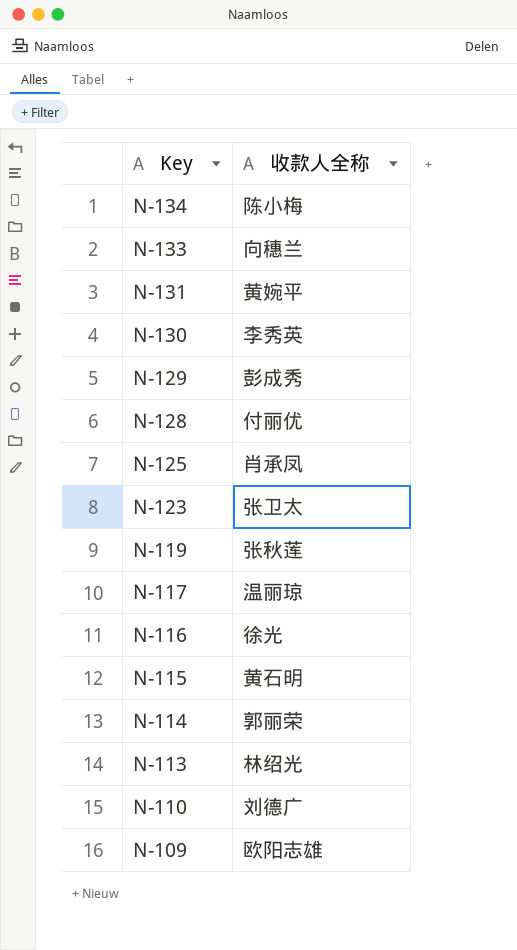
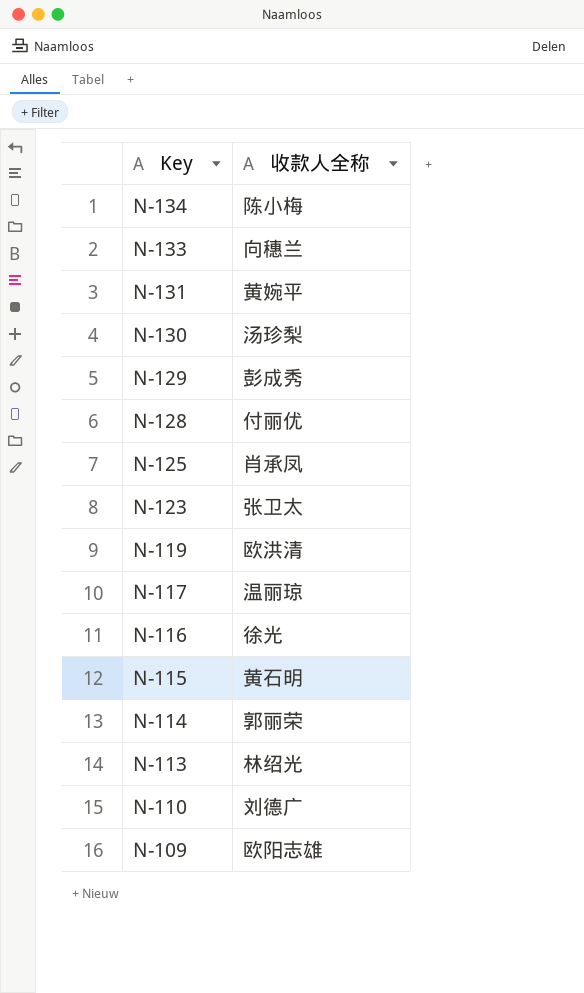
N-130 | 收款人全称: 李秀英 -> 汤珍梨
N-119 | 收款人全称: 张秋莲 -> 欧洪清

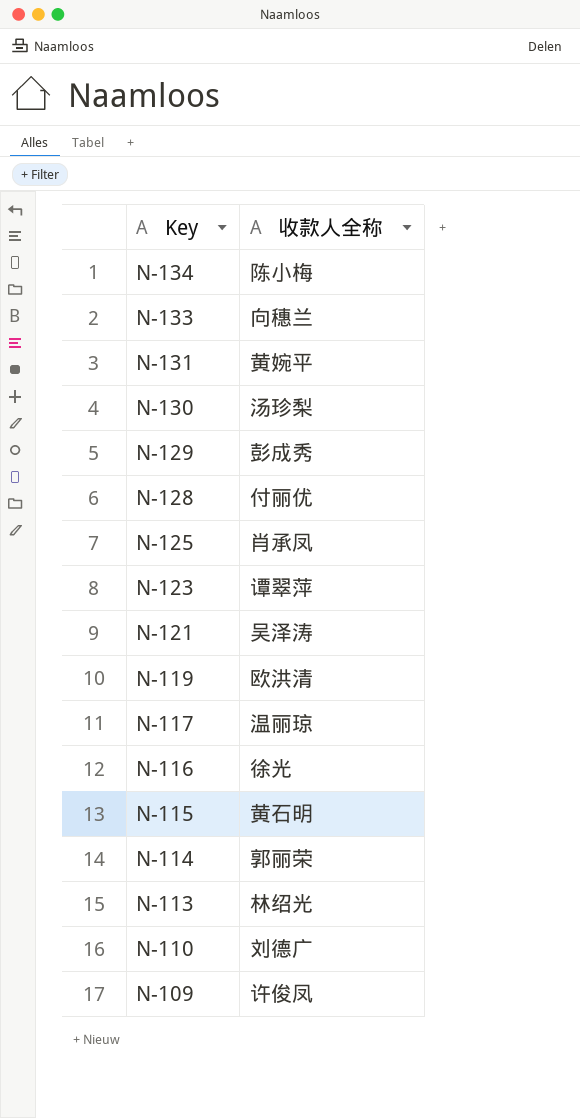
N-123 | 收款人全称: 张卫太 -> 谭翠萍
row N-121: none -> 吴泽涛
N-109 | 收款人全称: 欧阳志雄 -> 许俊凤

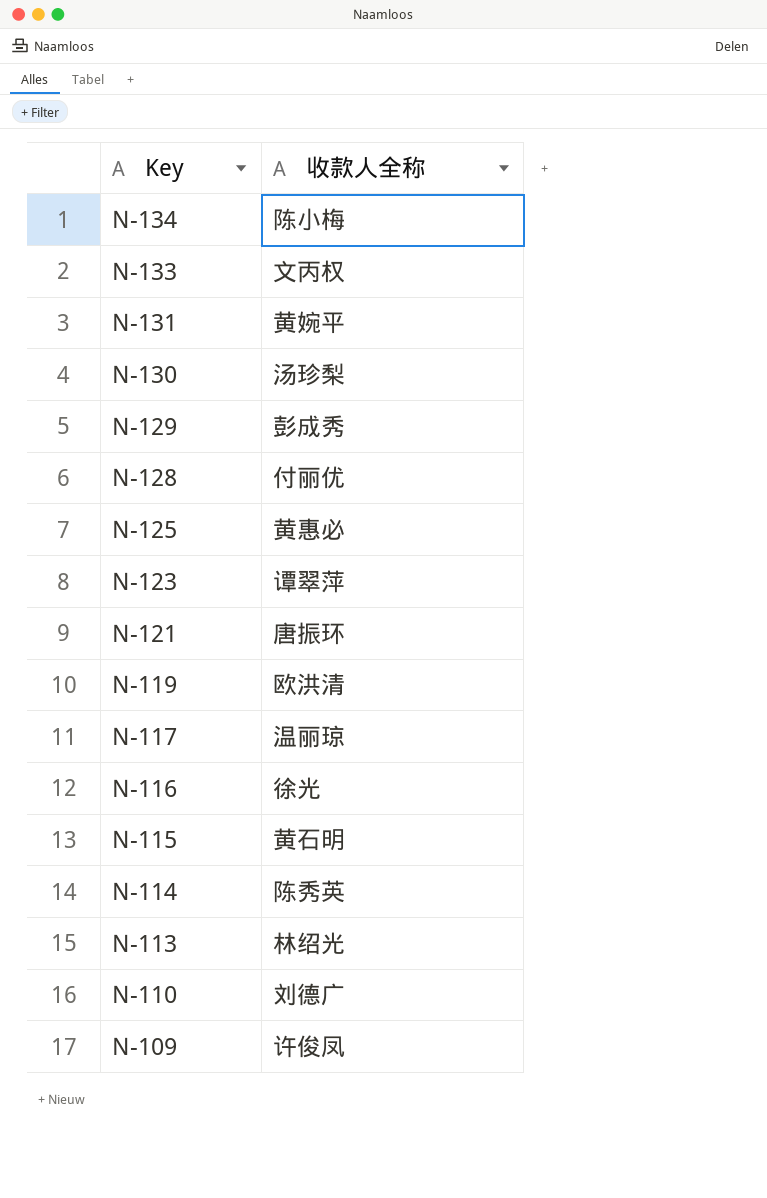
N-133 | 收款人全称: 向穗兰 -> 文丙权
N-125 | 收款人全称: 肖承凤 -> 黄惠必
N-121 | 收款人全称: 吴泽涛 -> 唐振环
N-114 | 收款人全称: 郭丽荣 -> 陈秀英

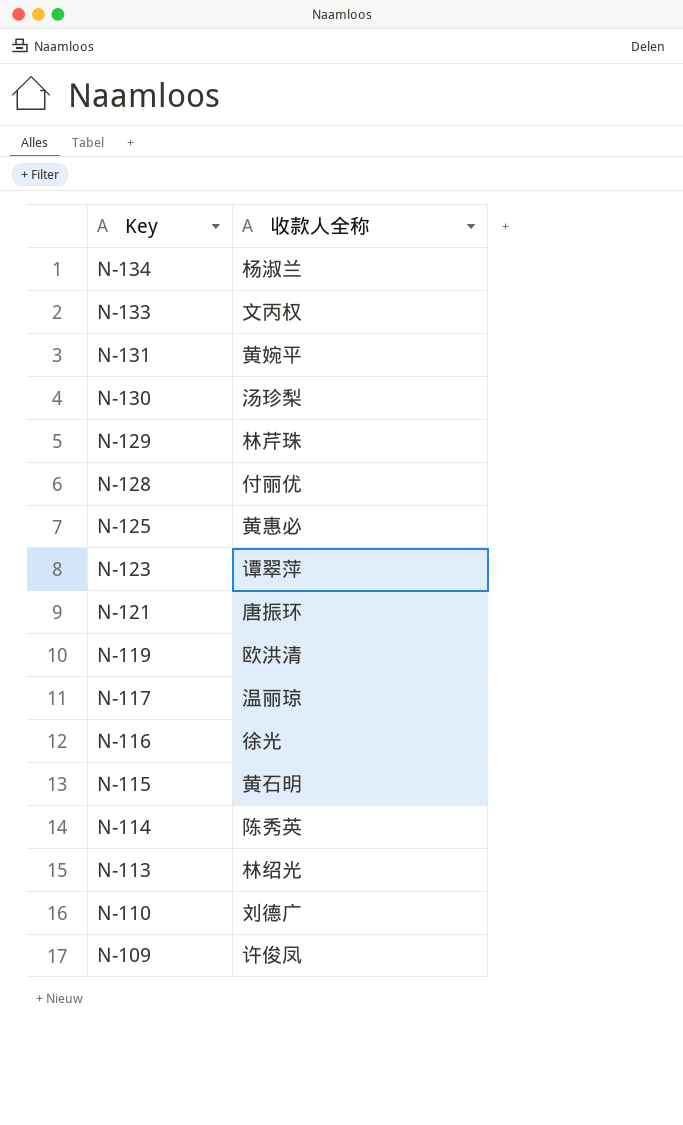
N-134 | 收款人全称: 陈小梅 -> 杨淑兰
N-129 | 收款人全称: 彭成秀 -> 林芹珠

